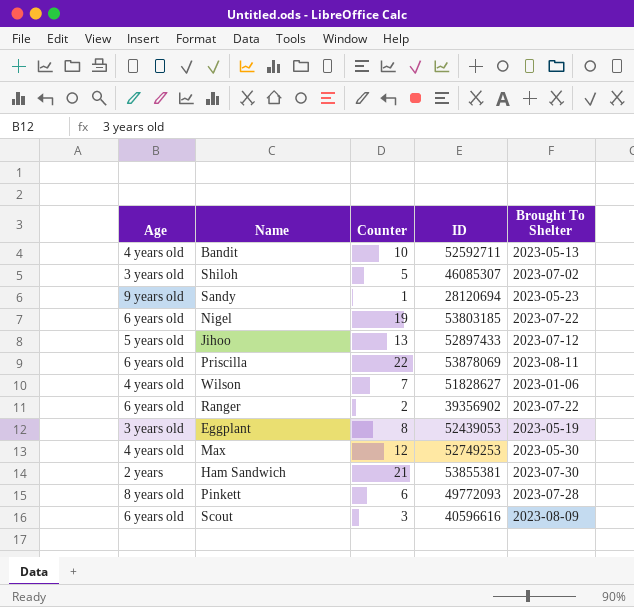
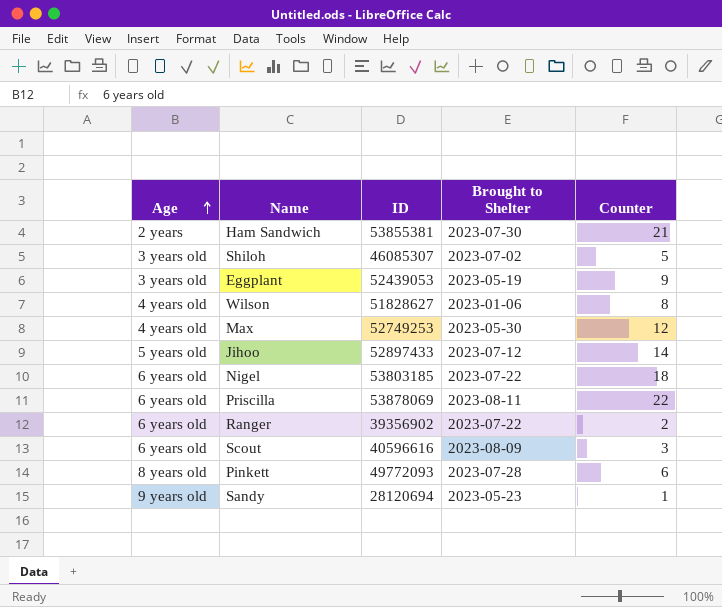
row order: none -> Age ascending
column name: Brought To Shelter -> Brought to Shelter
column Counter | position: 3 -> 5
row Bandit: 4 years old | 10 | 52592711 | 2023-05-13 -> none
Eggplant | Counter: 8 -> 9
Wilson | Counter: 7 -> 8
Jihoo | Counter: 13 -> 14
Nigel | Counter: 19 -> 18

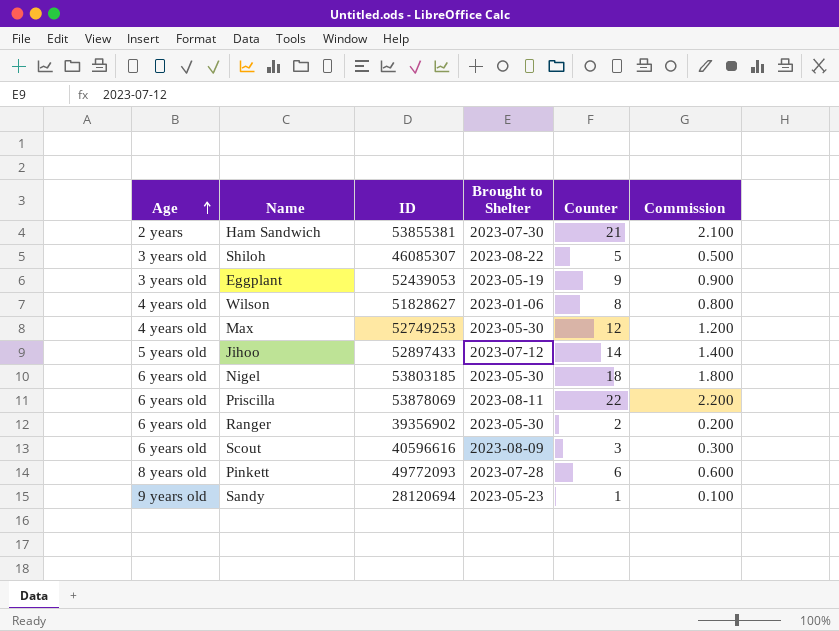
column Commission | formula: none -> [Counter] * 0.1
Shiloh | Brought to Shelter: 2023-07-02 -> 2023-08-22
Nigel | Brought to Shelter: 2023-07-22 -> 2023-05-30
Ranger | Brought to Shelter: 2023-07-22 -> 2023-05-30

